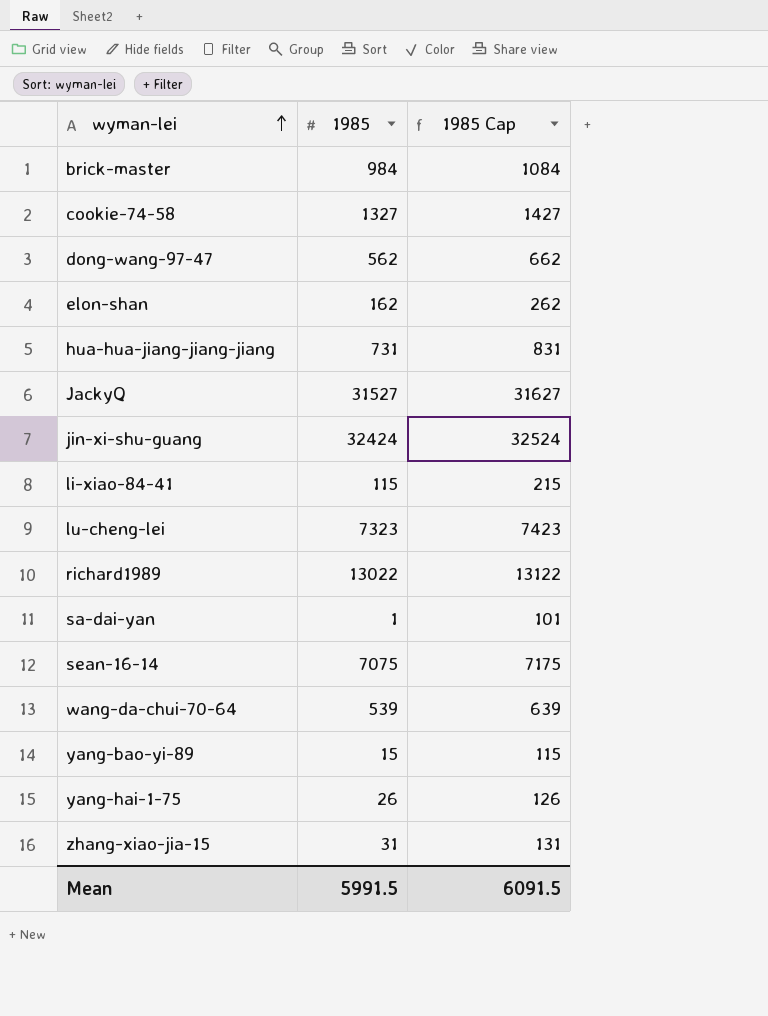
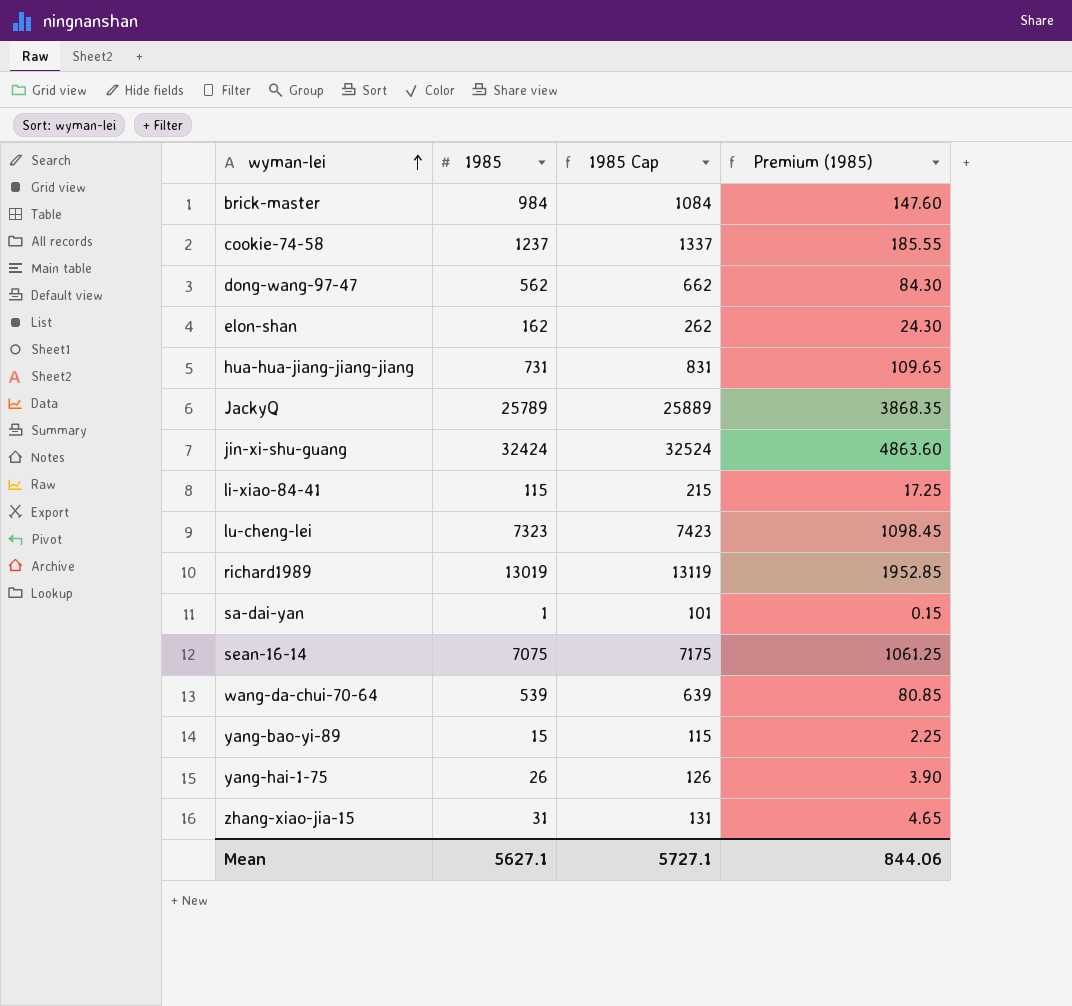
column Premium (1985) | formula: none -> [1985] * 0.15
cookie-74-58 | 1985: 1327 -> 1237
cookie-74-58 | 1985 Cap: 1427 -> 1337
JackyQ | 1985: 31527 -> 25789
JackyQ | 1985 Cap: 31627 -> 25889
richard1989 | 1985: 13022 -> 13019
richard1989 | 1985 Cap: 13122 -> 13119
Mean | 1985: 5991.5 -> 5627.1
Mean | 1985 Cap: 6091.5 -> 5727.1

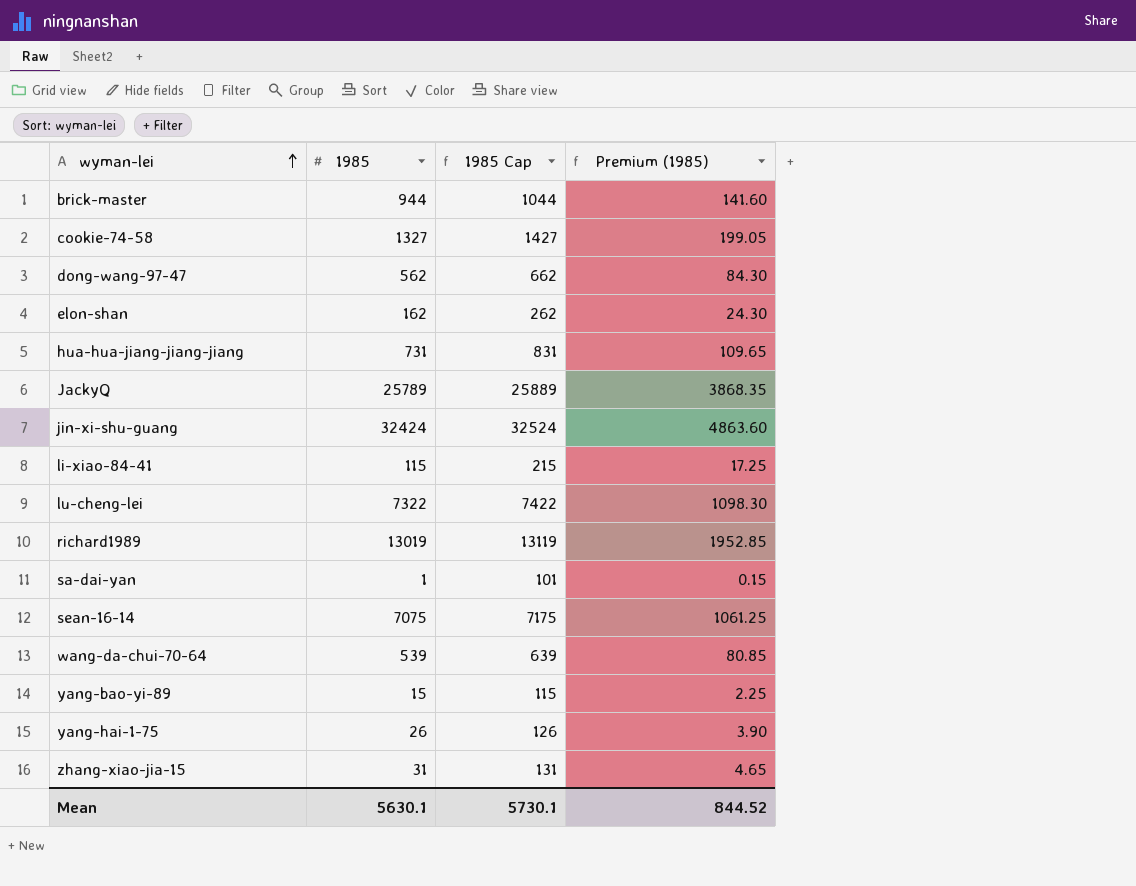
brick-master | 1985: 984 -> 944
brick-master | 1985 Cap: 1084 -> 1044
brick-master | Premium (1985): 147.60 -> 141.60
cookie-74-58 | 1985: 1237 -> 1327
cookie-74-58 | 1985 Cap: 1337 -> 1427
cookie-74-58 | Premium (1985): 185.55 -> 199.05
lu-cheng-lei | 1985: 7323 -> 7322
lu-cheng-lei | 1985 Cap: 7423 -> 7422
lu-cheng-lei | Premium (1985): 1098.45 -> 1098.30
Mean | 1985: 5627.1 -> 5630.1
Mean | 1985 Cap: 5727.1 -> 5730.1
Mean | Premium (1985): 844.06 -> 844.52

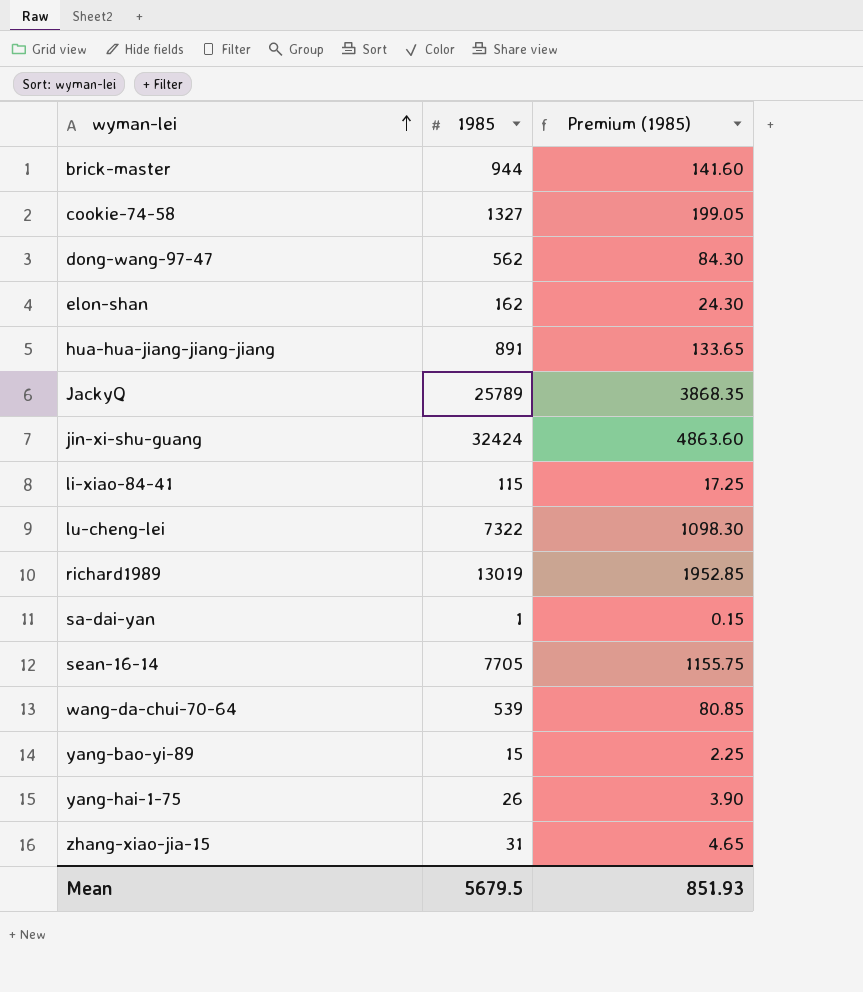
column 1985 Cap | formula: [1985] + 100 -> none
hua-hua-jiang-jiang-jiang | 1985: 731 -> 891
hua-hua-jiang-jiang-jiang | Premium (1985): 109.65 -> 133.65
sean-16-14 | 1985: 7075 -> 7705
sean-16-14 | Premium (1985): 1061.25 -> 1155.75
Mean | 1985: 5630.1 -> 5679.5
Mean | Premium (1985): 844.52 -> 851.93

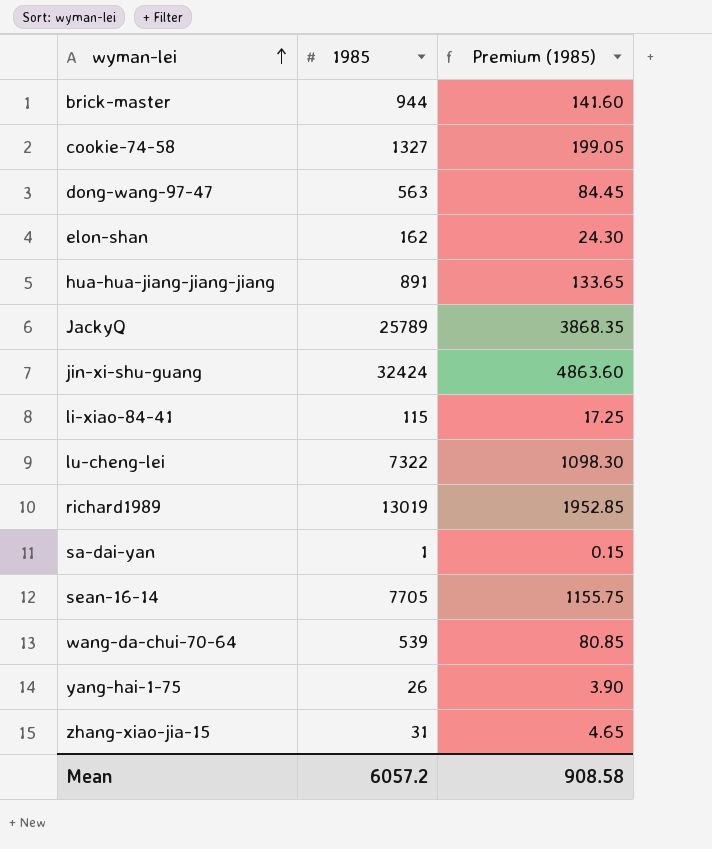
row yang-bao-yi-89: 15 | 2.25 -> none
dong-wang-97-47 | 1985: 562 -> 563
dong-wang-97-47 | Premium (1985): 84.30 -> 84.45
Mean | 1985: 5679.5 -> 6057.2
Mean | Premium (1985): 851.93 -> 908.58

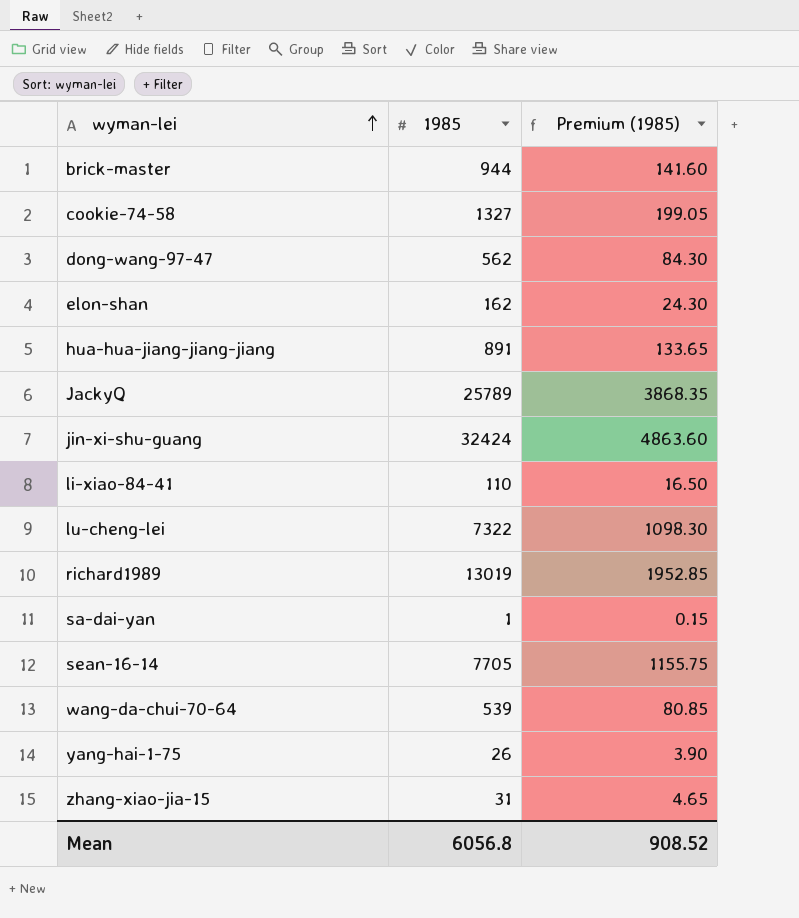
dong-wang-97-47 | 1985: 563 -> 562
dong-wang-97-47 | Premium (1985): 84.45 -> 84.30
li-xiao-84-41 | 1985: 115 -> 110
li-xiao-84-41 | Premium (1985): 17.25 -> 16.50
Mean | 1985: 6057.2 -> 6056.8
Mean | Premium (1985): 908.58 -> 908.52

